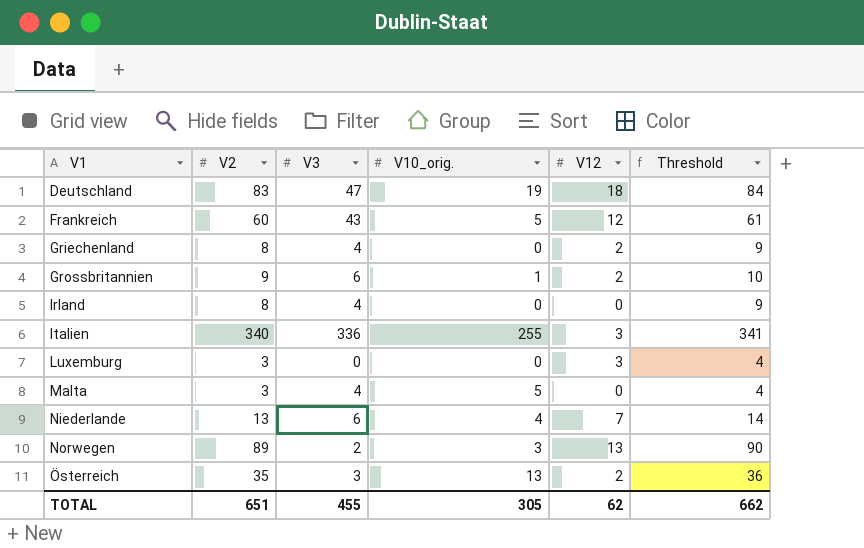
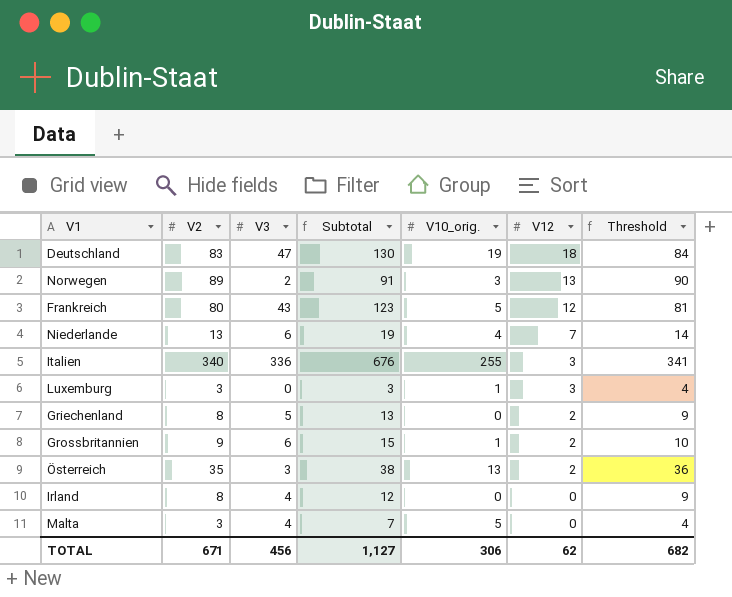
row order: V1 ascending -> V12 descending
column Subtotal | formula: none -> [V2] + [V3]
Frankreich | V2: 60 -> 80
Frankreich | Threshold: 61 -> 81
Luxemburg | V10_orig.: 0 -> 1
Griechenland | V3: 4 -> 5
TOTAL | V2: 651 -> 671
TOTAL | V3: 455 -> 456
TOTAL | V10_orig.: 305 -> 306
TOTAL | Threshold: 662 -> 682

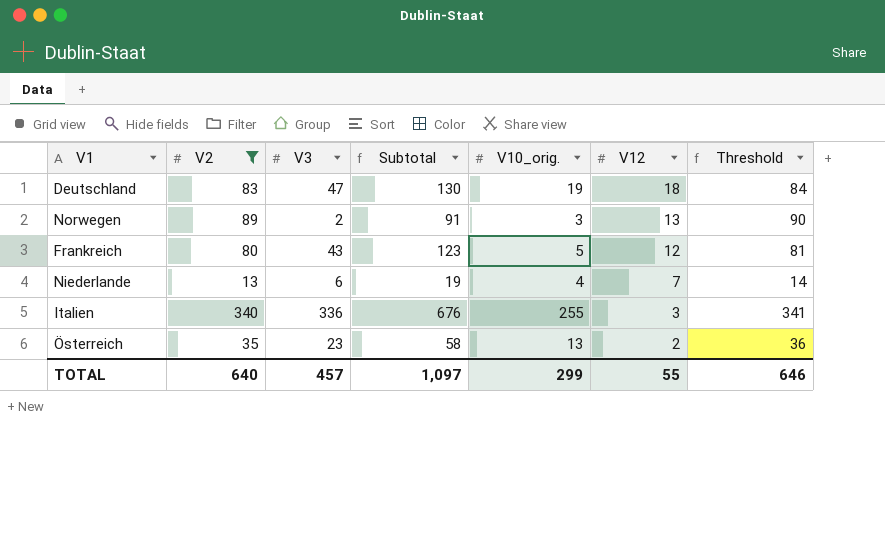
filter: none -> V2 >= 13
Österreich | V3: 3 -> 23
Österreich | Subtotal: 38 -> 58
TOTAL | V2: 671 -> 640
TOTAL | V3: 456 -> 457
TOTAL | Subtotal: 1,127 -> 1,097
TOTAL | V10_orig.: 306 -> 299
TOTAL | V12: 62 -> 55
TOTAL | Threshold: 682 -> 646

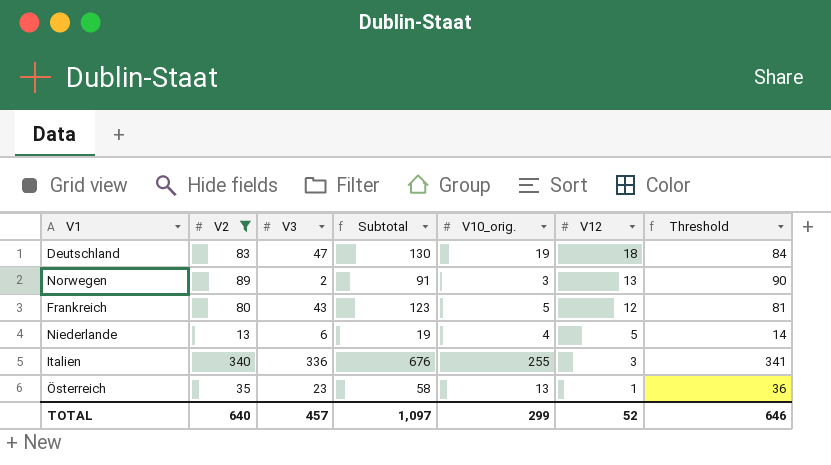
Niederlande | V12: 7 -> 5
Österreich | V12: 2 -> 1
TOTAL | V12: 55 -> 52

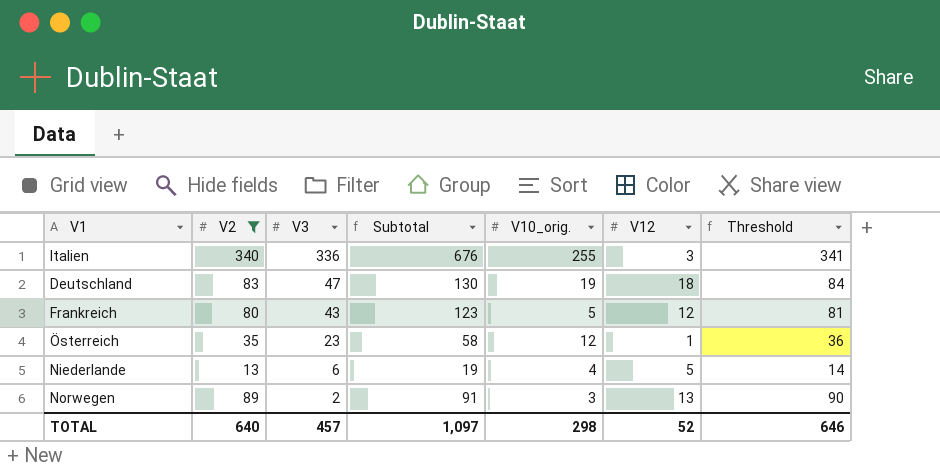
row order: V12 descending -> V3 descending
Österreich | V10_orig.: 13 -> 12
TOTAL | V10_orig.: 299 -> 298

